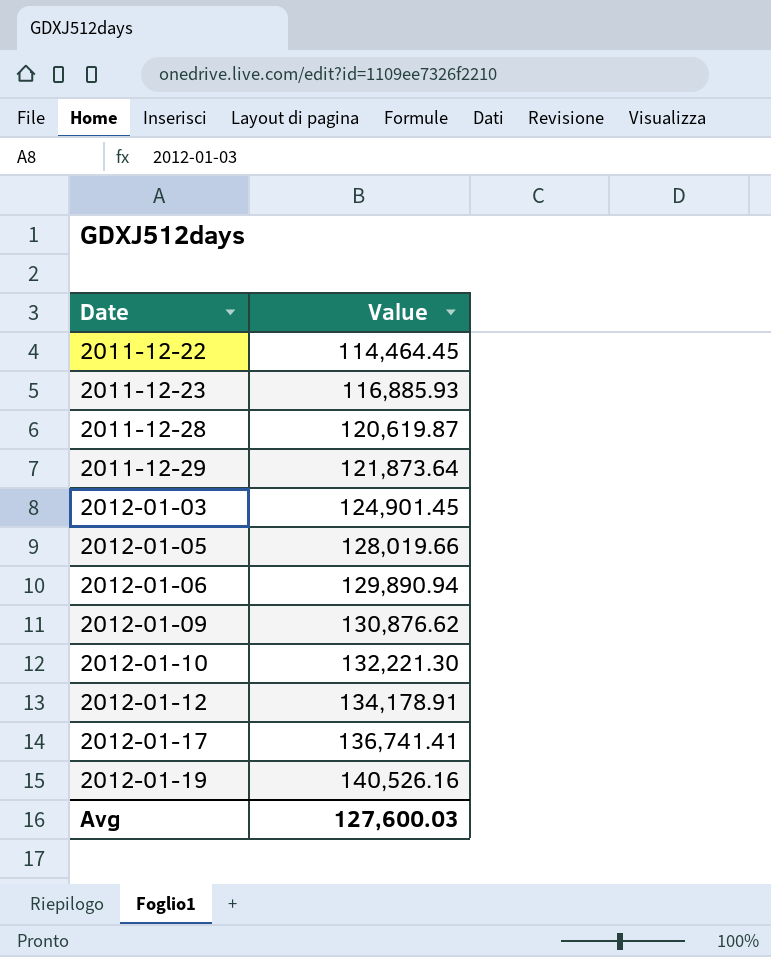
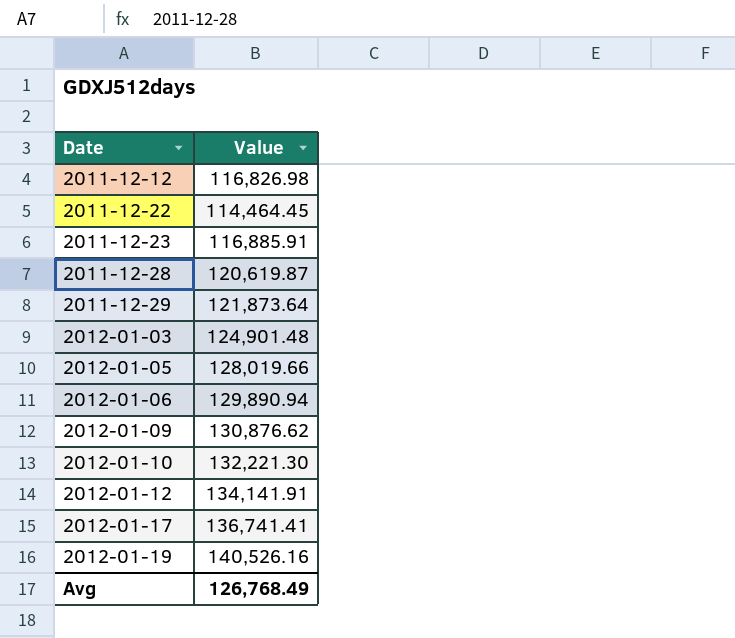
row 2011-12-12: none -> 116,826.98
2011-12-23 | Value: 116,885.93 -> 116,885.91
2012-01-03 | Value: 124,901.45 -> 124,901.48
2012-01-12 | Value: 134,178.91 -> 134,141.91
Avg | Value: 127,600.03 -> 126,768.49

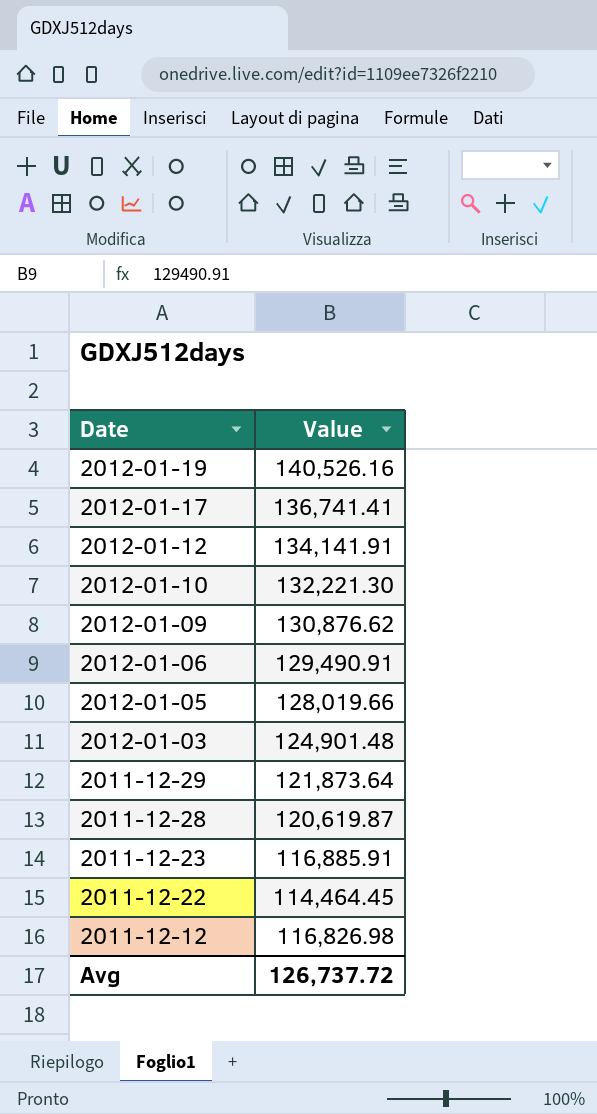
row order: Date ascending -> Date descending
2012-01-06 | Value: 129,890.94 -> 129,490.91
Avg | Value: 126,768.49 -> 126,737.72

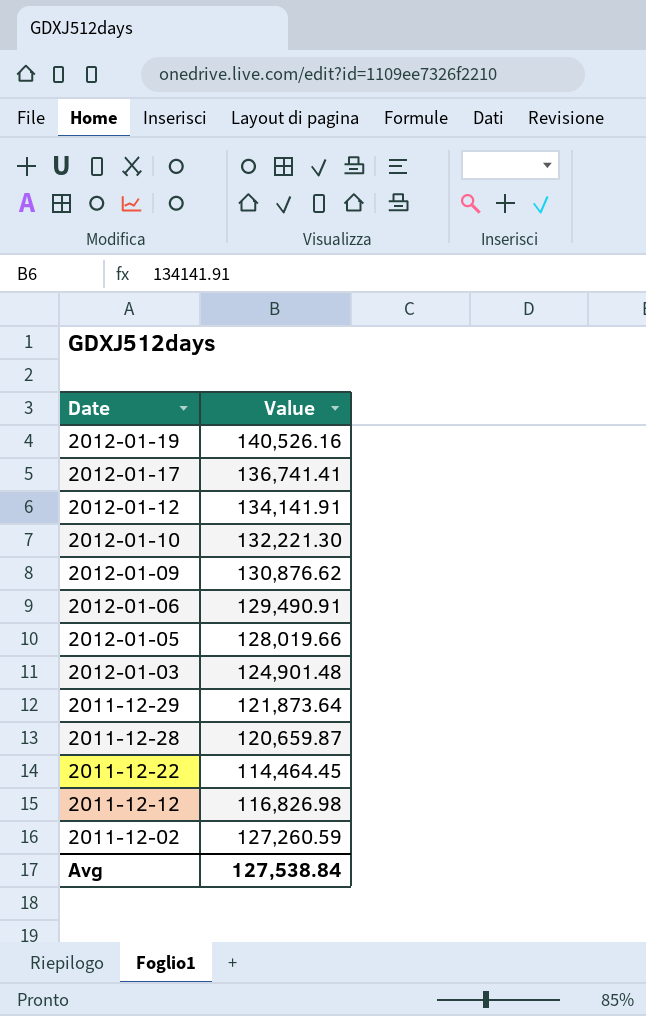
row 2011-12-23: 116,885.91 -> none
2011-12-28 | Value: 120,619.87 -> 120,659.87
row 2011-12-02: none -> 127,260.59
Avg | Value: 126,737.72 -> 127,538.84

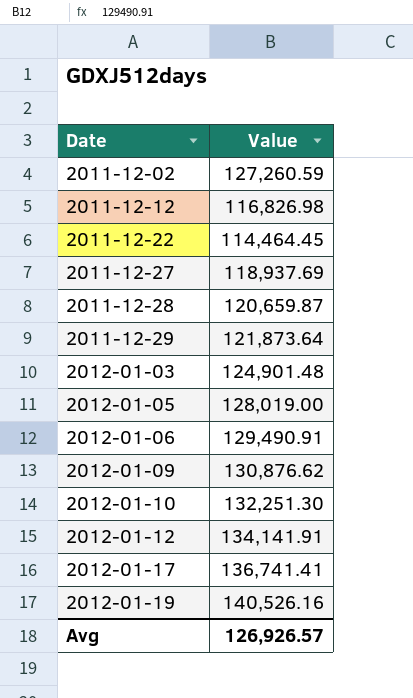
row order: Date descending -> Date ascending
row 2011-12-27: none -> 118,937.69
2012-01-05 | Value: 128,019.66 -> 128,019.00
2012-01-10 | Value: 132,221.30 -> 132,251.30
Avg | Value: 127,538.84 -> 126,926.57

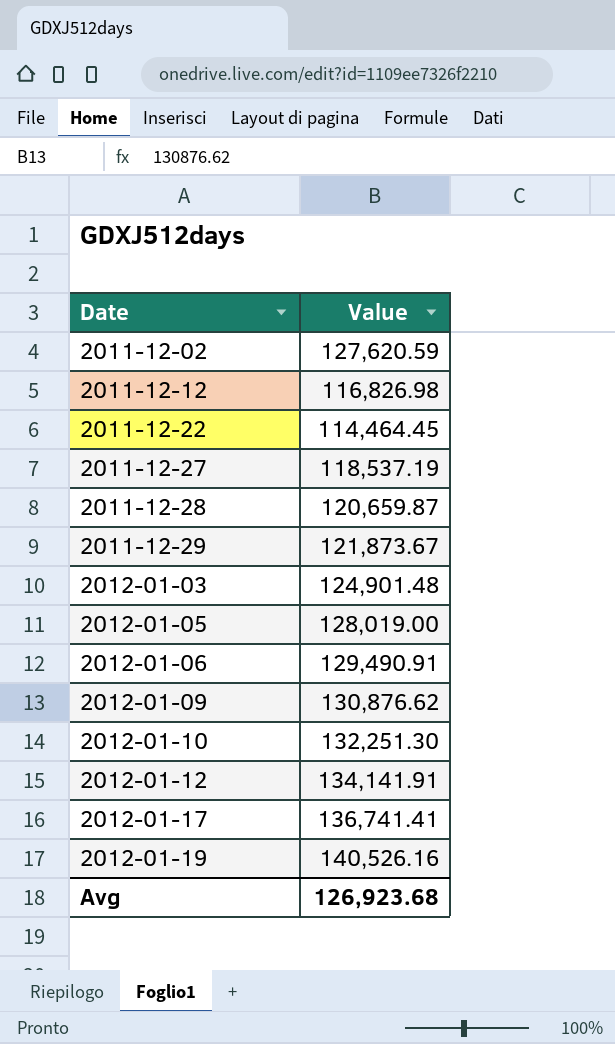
2011-12-02 | Value: 127,260.59 -> 127,620.59
2011-12-27 | Value: 118,937.69 -> 118,537.19
2011-12-29 | Value: 121,873.64 -> 121,873.67
Avg | Value: 126,926.57 -> 126,923.68

